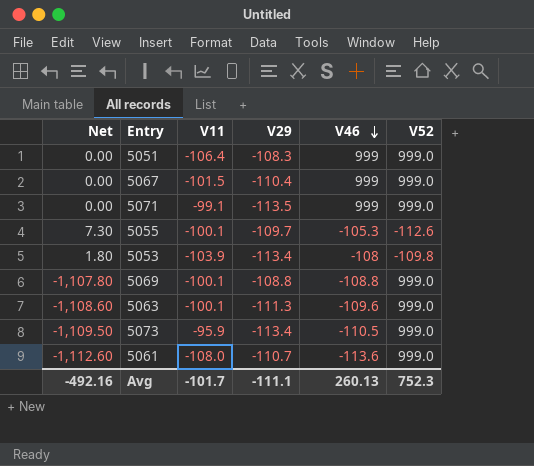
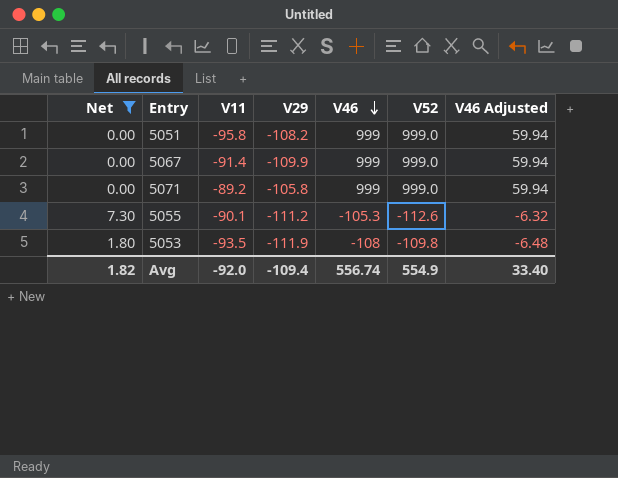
filter: none -> Net >= 0.00
column V46 Adjusted | formula: none -> [V46] * 0.06
5051 | V11: -106.4 -> -95.8
5051 | V29: -108.3 -> -108.2
5067 | V11: -101.5 -> -91.4
5067 | V29: -110.4 -> -109.9
5071 | V11: -99.1 -> -89.2
5071 | V29: -113.5 -> -105.8
5055 | V11: -100.1 -> -90.1
5055 | V29: -109.7 -> -111.2
5053 | V11: -103.9 -> -93.5
5053 | V29: -113.4 -> -111.9
Avg | Net: -492.16 -> 1.82
Avg | V11: -101.7 -> -92.0
Avg | V29: -111.1 -> -109.4
Avg | V46: 260.13 -> 556.74
Avg | V52: 752.3 -> 554.9

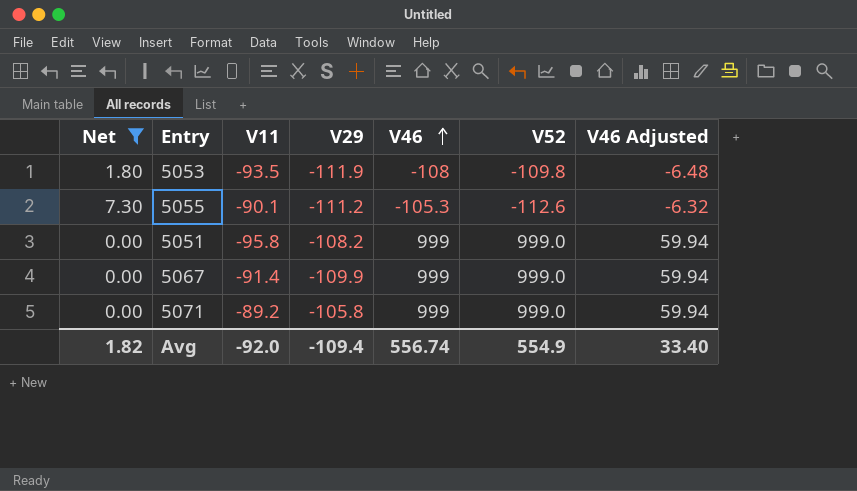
row order: V46 descending -> V46 ascending

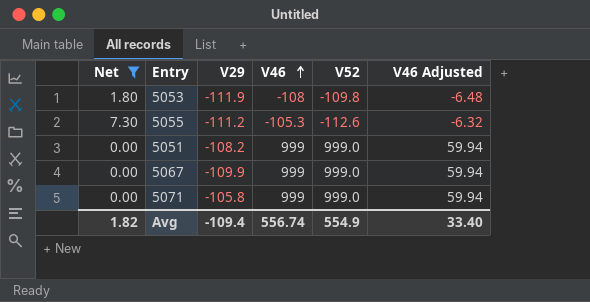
column V11 | position: 3 -> none

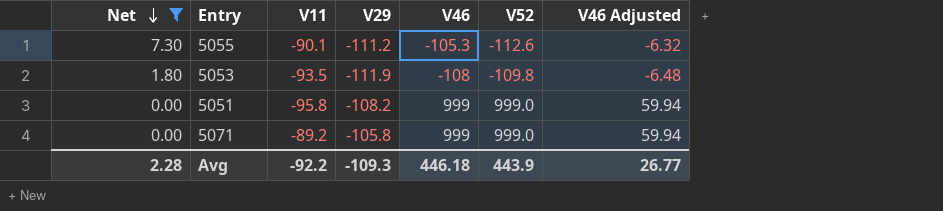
row order: V46 ascending -> Net descending
column V11 | position: none -> 3
row 5067: 0.00 | -109.9 | 999 | 999.0 | 59.94 -> none
Avg | Net: 1.82 -> 2.28
Avg | V29: -109.4 -> -109.3
Avg | V46: 556.74 -> 446.18
Avg | V52: 554.9 -> 443.9
Avg | V46 Adjusted: 33.40 -> 26.77

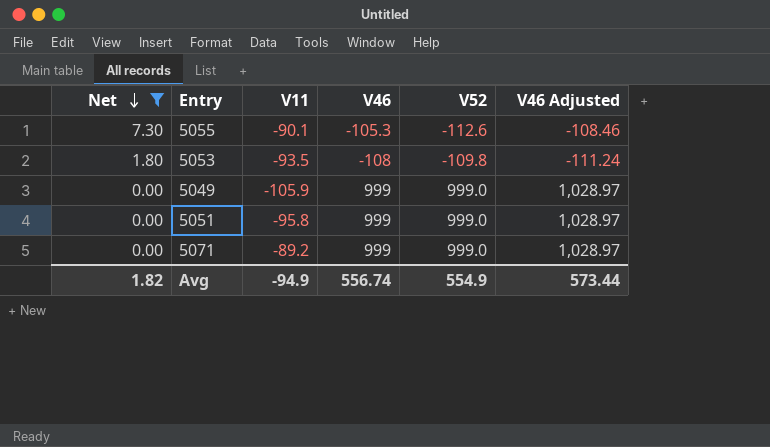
column V29 | position: 4 -> none
column V46 Adjusted | formula: [V46] * 0.06 -> [V46] * 1.03
row 5049: none -> 0.00 | -105.9 | 999 | 999.0 | 1,028.97
Avg | Net: 2.28 -> 1.82
Avg | V11: -92.2 -> -94.9
Avg | V46: 446.18 -> 556.74
Avg | V52: 443.9 -> 554.9
Avg | V46 Adjusted: 26.77 -> 573.44

